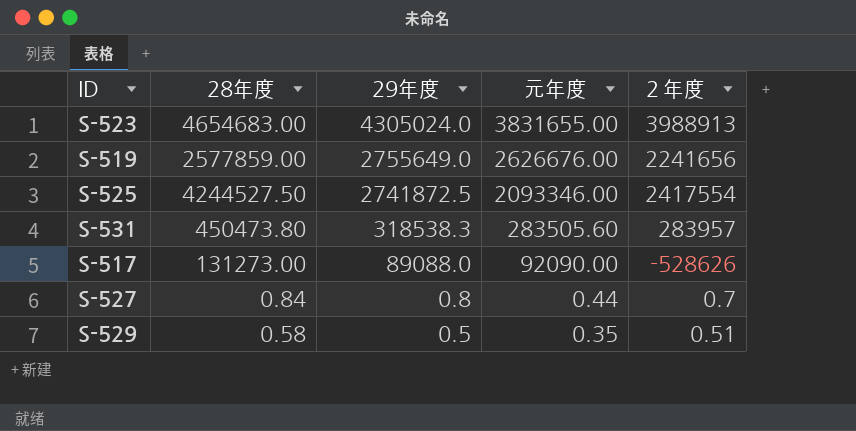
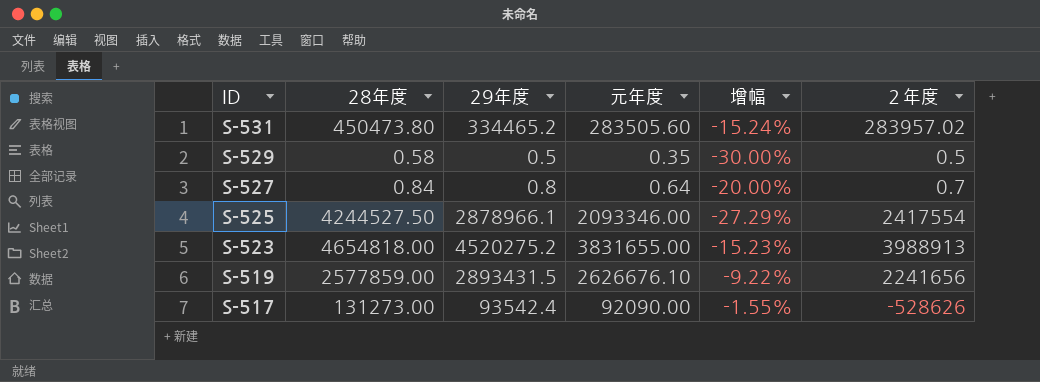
row order: 29年度 descending -> ID descending
column 增幅 | formula: none -> ([元年度] - [29年度]) / [29年度]
S-531 | 29年度: 318538.3 -> 334465.2
S-531 | ２年度: 283957 -> 283957.02
S-529 | ２年度: 0.51 -> 0.5
S-527 | 元年度: 0.44 -> 0.64
S-525 | 29年度: 2741872.5 -> 2878966.1
S-523 | 28年度: 4654683.00 -> 4654818.00
S-523 | 29年度: 4305024.0 -> 4520275.2
S-519 | 29年度: 2755649.0 -> 2893431.5
S-519 | 元年度: 2626676.00 -> 2626676.10
S-517 | 29年度: 89088.0 -> 93542.4

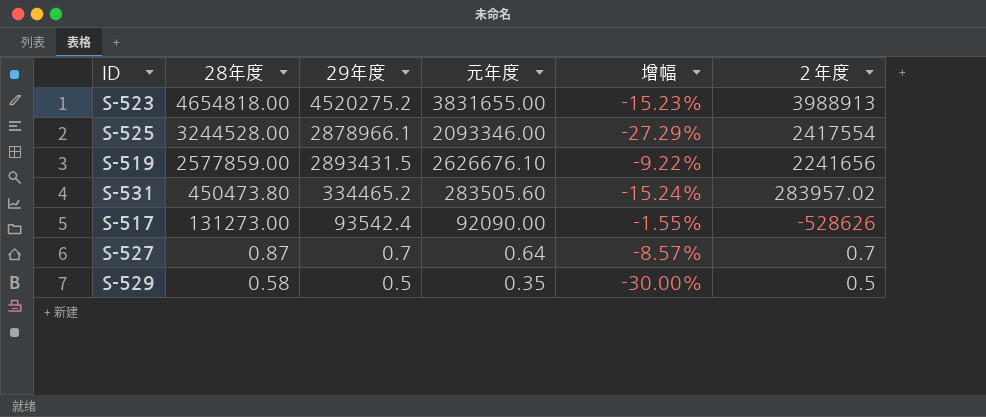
row order: ID descending -> 28年度 descending
S-525 | 28年度: 4244527.50 -> 3244528.00
S-527 | 28年度: 0.84 -> 0.87
S-527 | 29年度: 0.8 -> 0.7
S-527 | 增幅: -20.00% -> -8.57%

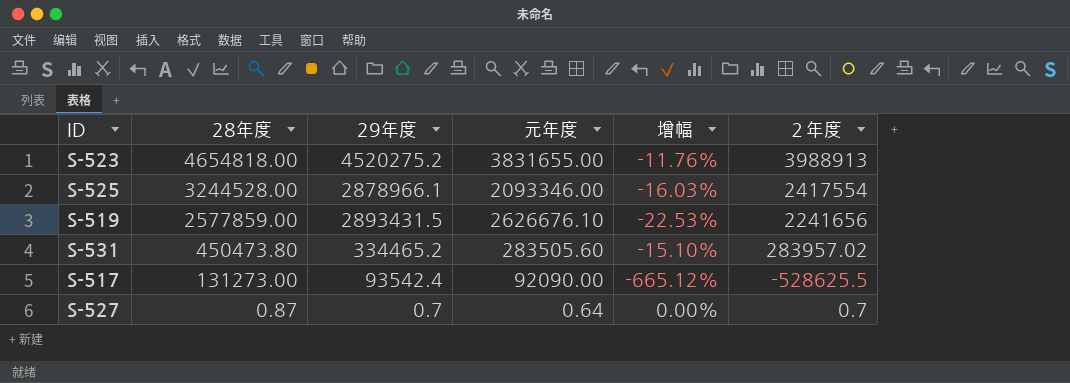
column 增幅 | formula: ([元年度] - [29年度]) / [29年度] -> ([２年度] - [29年度]) / [29年度]
row S-529: 0.58 | 0.5 | 0.35 | -30.00% | 0.5 -> none
S-517 | ２年度: -528626 -> -528625.5

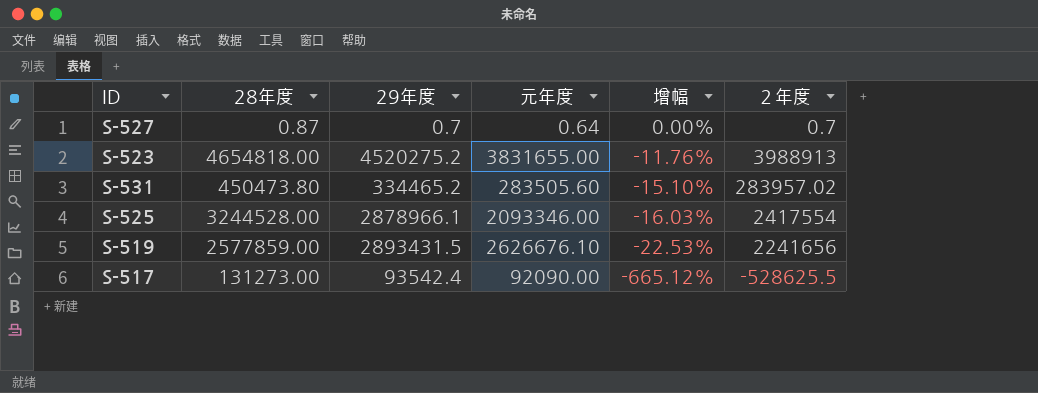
row order: 28年度 descending -> 增幅 descending

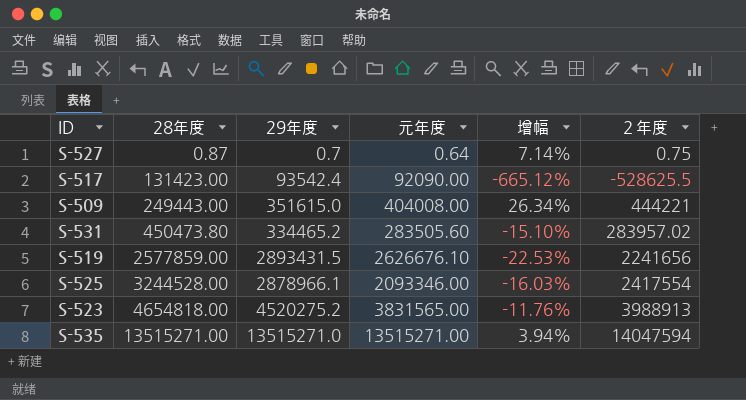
row order: 增幅 descending -> 28年度 ascending
S-527 | 增幅: 0.00% -> 7.14%
S-527 | ２年度: 0.7 -> 0.75
S-517 | 28年度: 131273.00 -> 131423.00
row S-509: none -> 249443.00 | 351615.0 | 404008.00 | 26.34% | 444221
S-523 | 元年度: 3831655.00 -> 3831565.00
row S-535: none -> 13515271.00 | 13515271.0 | 13515271.00 | 3.94% | 14047594

